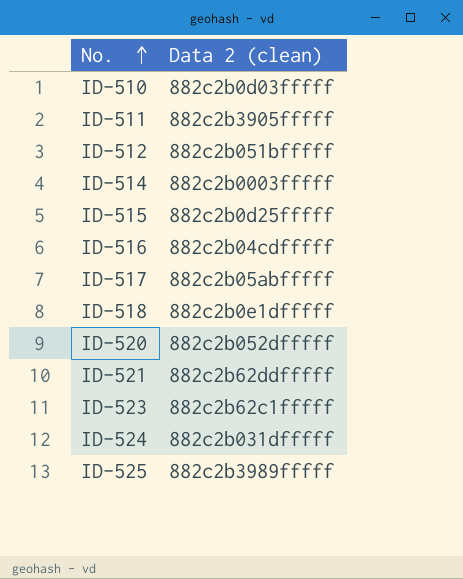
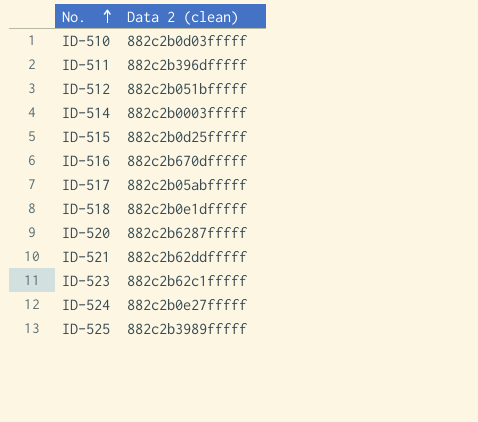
ID-511 | Data 2 (clean): 882c2b3905fffff -> 882c2b396dfffff
ID-516 | Data 2 (clean): 882c2b04cdfffff -> 882c2b670dfffff
ID-520 | Data 2 (clean): 882c2b052dfffff -> 882c2b6287fffff
ID-524 | Data 2 (clean): 882c2b031dfffff -> 882c2b0e27fffff

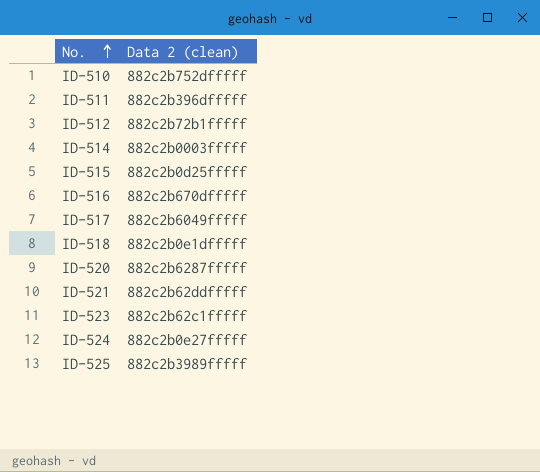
ID-510 | Data 2 (clean): 882c2b0d03fffff -> 882c2b752dfffff
ID-512 | Data 2 (clean): 882c2b051bfffff -> 882c2b72b1fffff
ID-517 | Data 2 (clean): 882c2b05abfffff -> 882c2b6049fffff

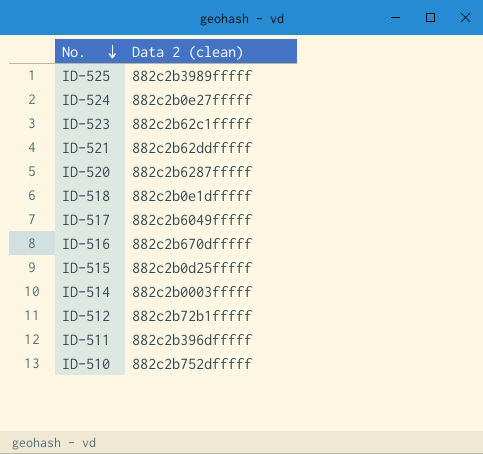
row order: No. ascending -> No. descending

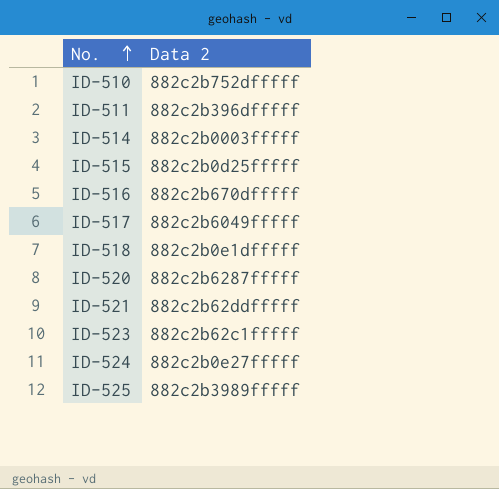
row order: No. descending -> No. ascending
column name: Data 2 (clean) -> Data 2
row ID-512: 882c2b72b1fffff -> none

